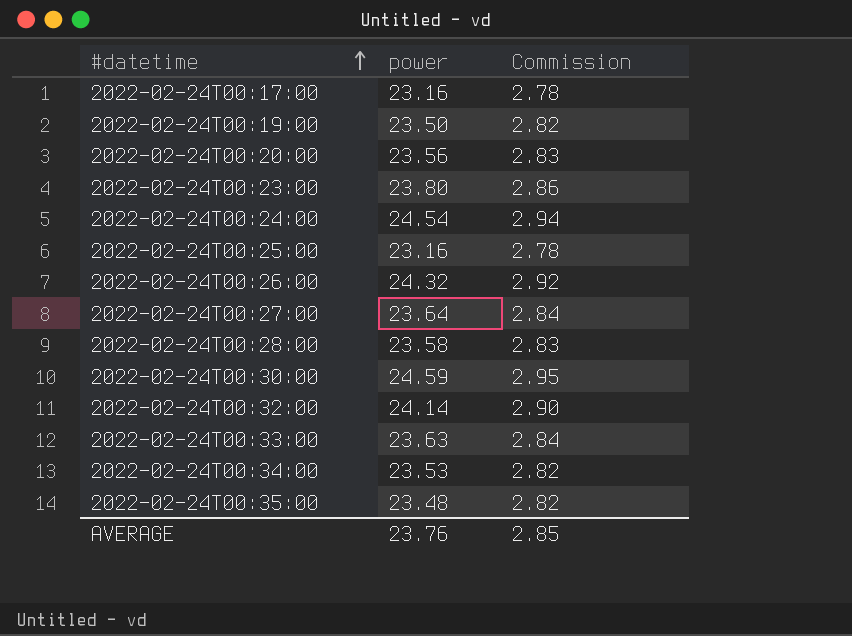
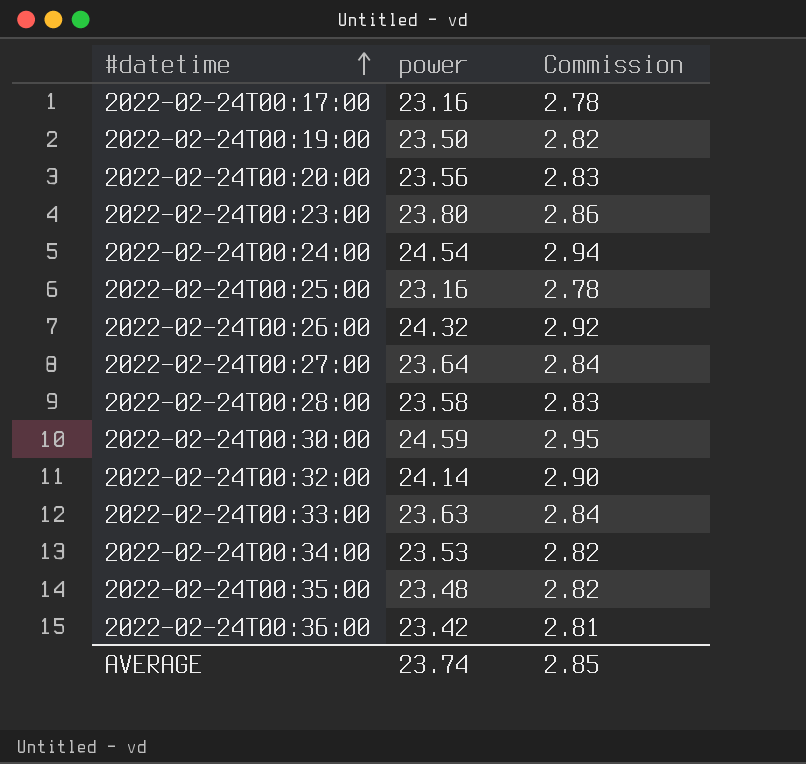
row 2022-02-24T00:36:00: none -> 23.42 | 2.81
AVERAGE | power: 23.76 -> 23.74

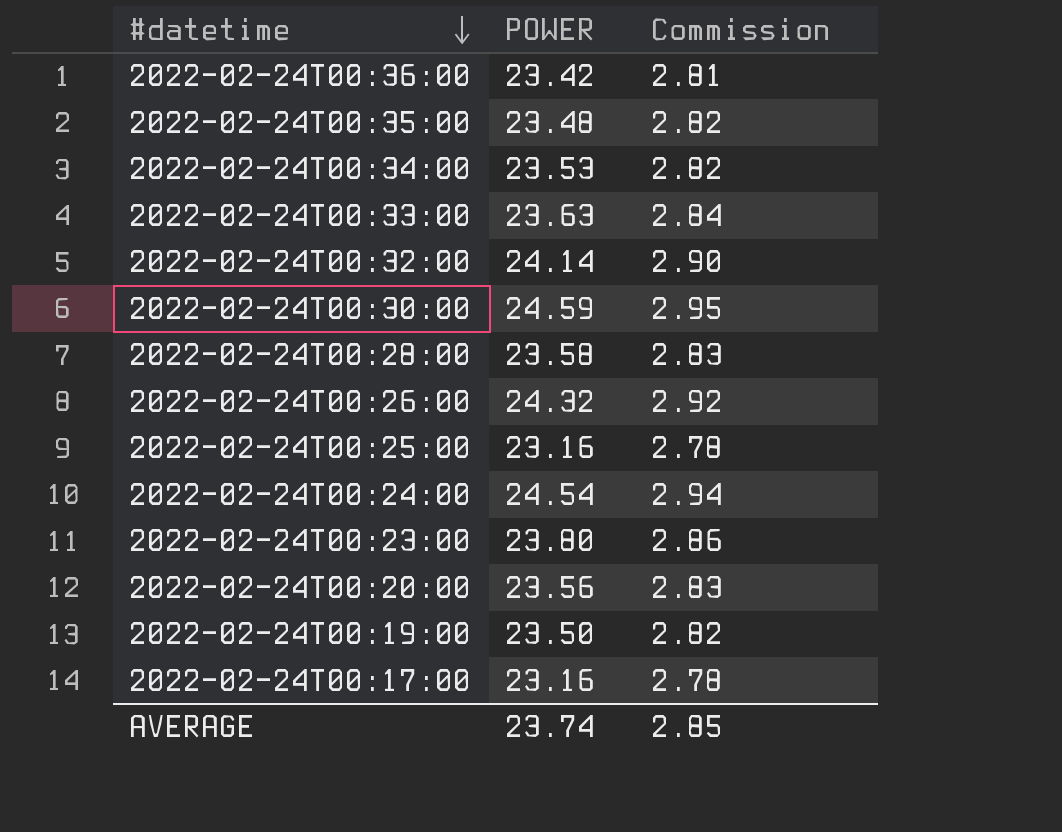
row order: #datetime ascending -> #datetime descending
column name: power -> POWER
row 2022-02-24T00:27:00: 23.64 | 2.84 -> none

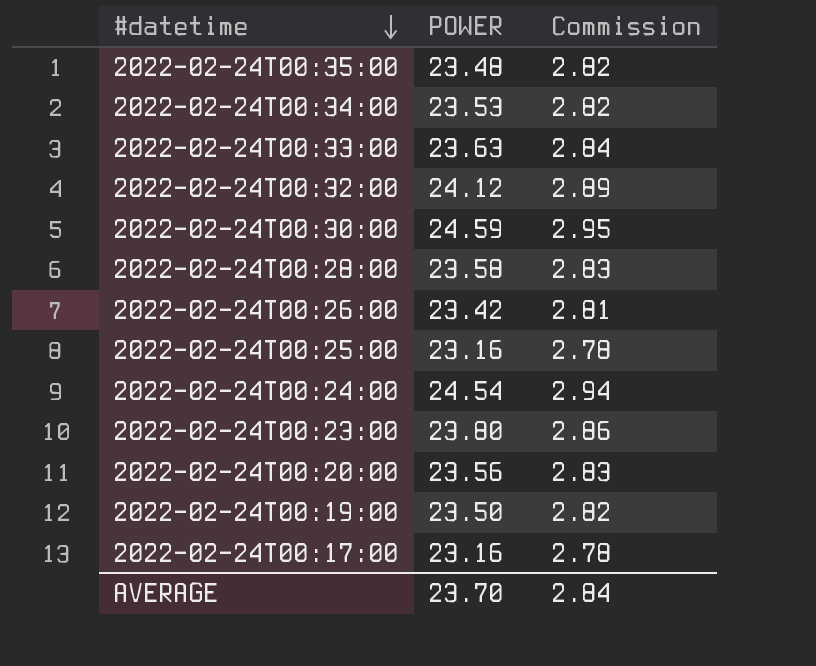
row 2022-02-24T00:36:00: 23.42 | 2.81 -> none
2022-02-24T00:32:00 | POWER: 24.14 -> 24.12
2022-02-24T00:32:00 | Commission: 2.90 -> 2.89
2022-02-24T00:26:00 | POWER: 24.32 -> 23.42
2022-02-24T00:26:00 | Commission: 2.92 -> 2.81
AVERAGE | POWER: 23.74 -> 23.70
AVERAGE | Commission: 2.85 -> 2.84

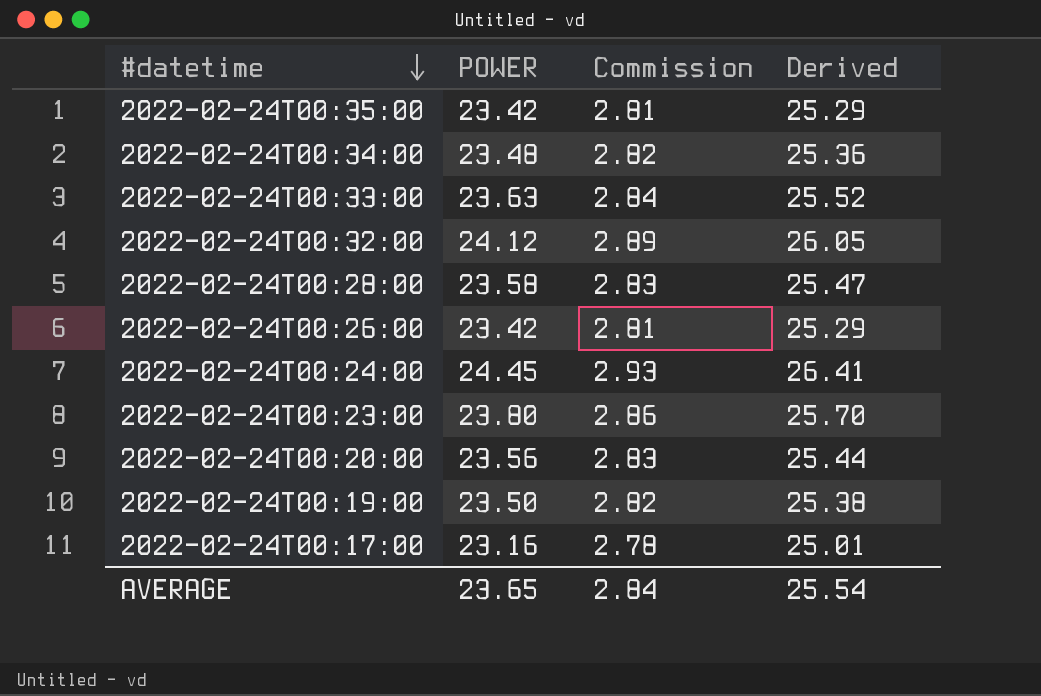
column Derived | formula: none -> [POWER] * 1.08
row 2022-02-24T00:30:00: 24.59 | 2.95 -> none
row 2022-02-24T00:25:00: 23.16 | 2.78 -> none
2022-02-24T00:35:00 | POWER: 23.48 -> 23.42
2022-02-24T00:35:00 | Commission: 2.82 -> 2.81
2022-02-24T00:34:00 | POWER: 23.53 -> 23.48
2022-02-24T00:24:00 | POWER: 24.54 -> 24.45
2022-02-24T00:24:00 | Commission: 2.94 -> 2.93
AVERAGE | POWER: 23.70 -> 23.65

